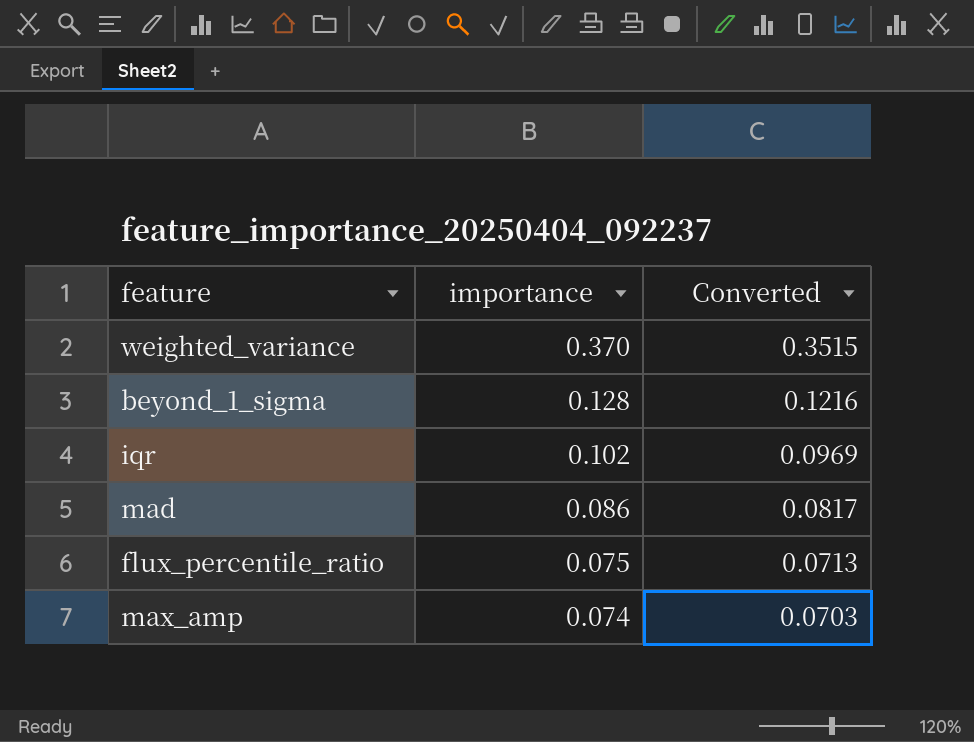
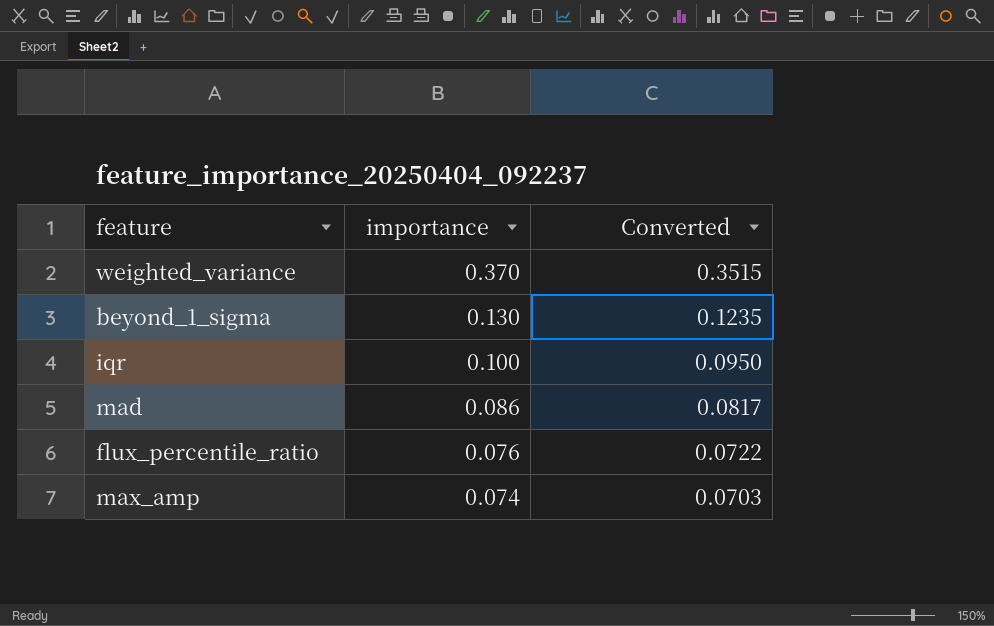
beyond_1_sigma | importance: 0.128 -> 0.130
beyond_1_sigma | Converted: 0.1216 -> 0.1235
iqr | importance: 0.102 -> 0.100
iqr | Converted: 0.0969 -> 0.0950
flux_percentile_ratio | importance: 0.075 -> 0.076
flux_percentile_ratio | Converted: 0.0713 -> 0.0722

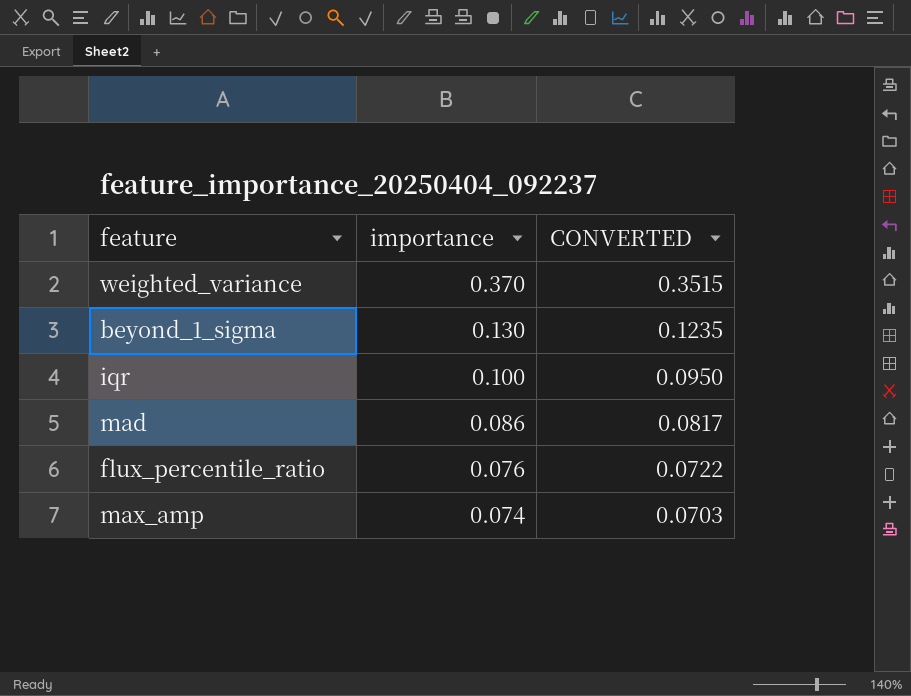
column name: Converted -> CONVERTED

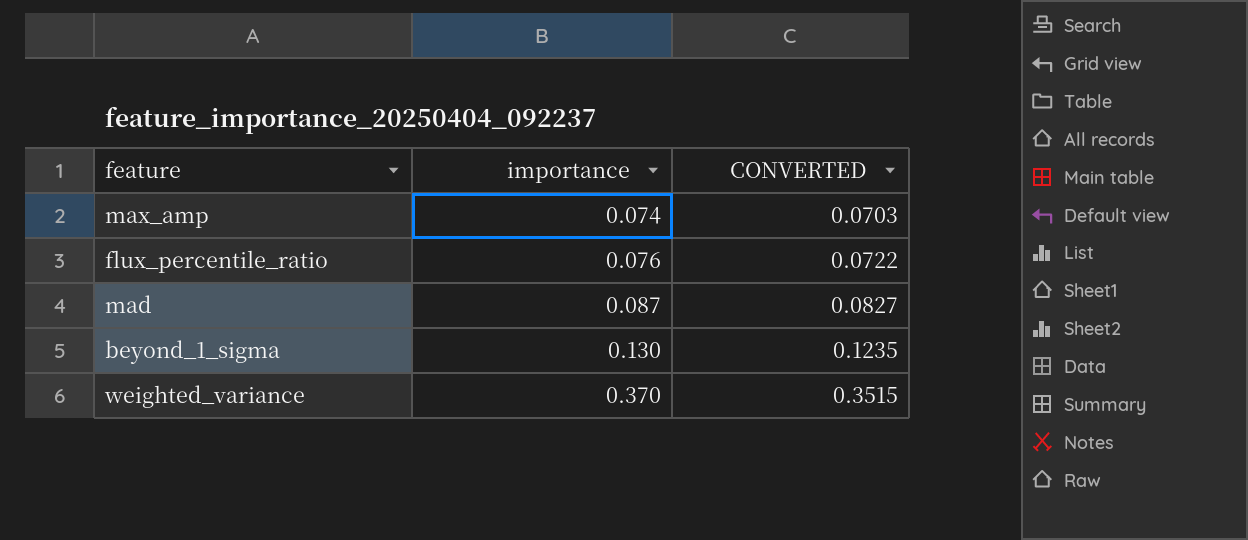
row order: importance descending -> importance ascending
row iqr: 0.100 | 0.0950 -> none
mad | importance: 0.086 -> 0.087
mad | CONVERTED: 0.0817 -> 0.0827

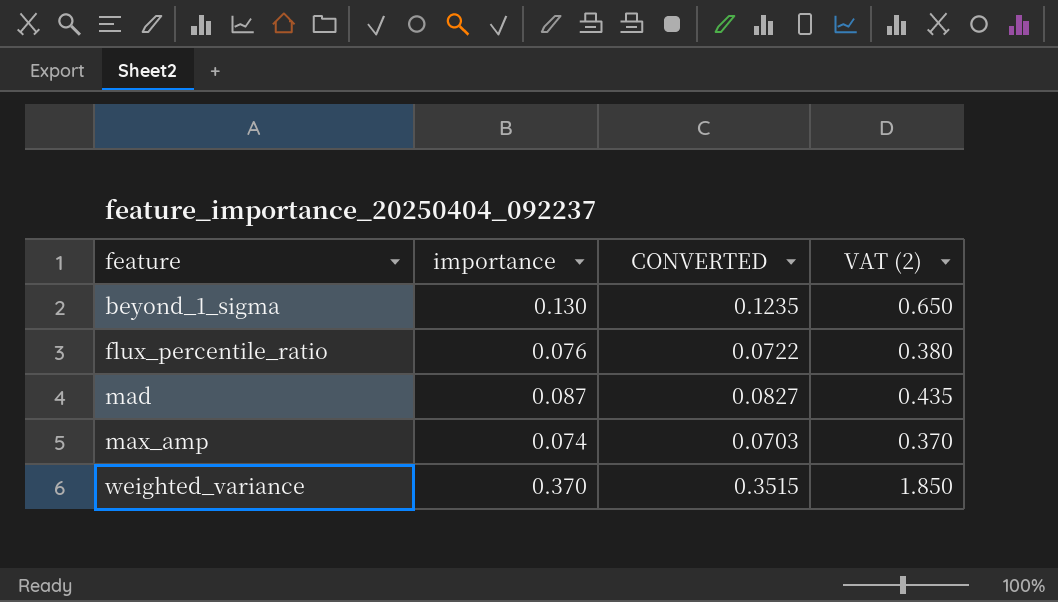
row order: importance ascending -> feature ascending
column VAT (2) | formula: none -> [importance] * 5

